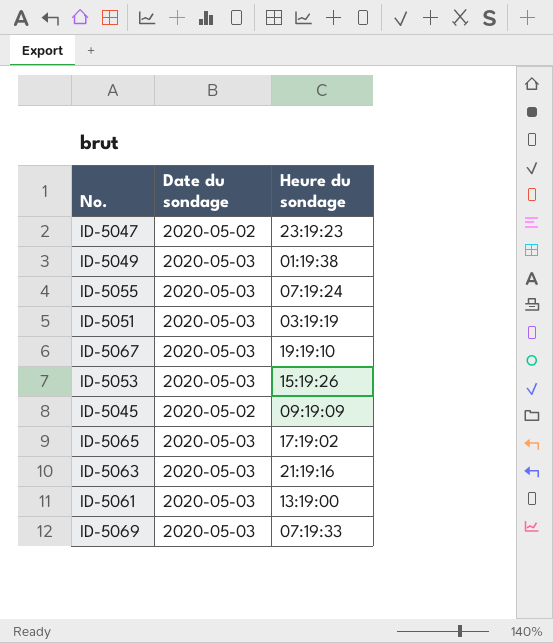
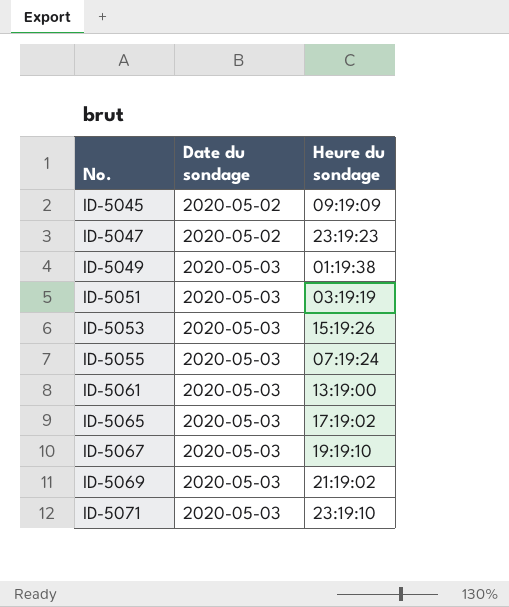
row order: none -> No. ascending
row ID-5063: 2020-05-03 | 21:19:16 -> none
ID-5069 | Heure du sondage: 07:19:33 -> 21:19:02
row ID-5071: none -> 2020-05-03 | 23:19:10

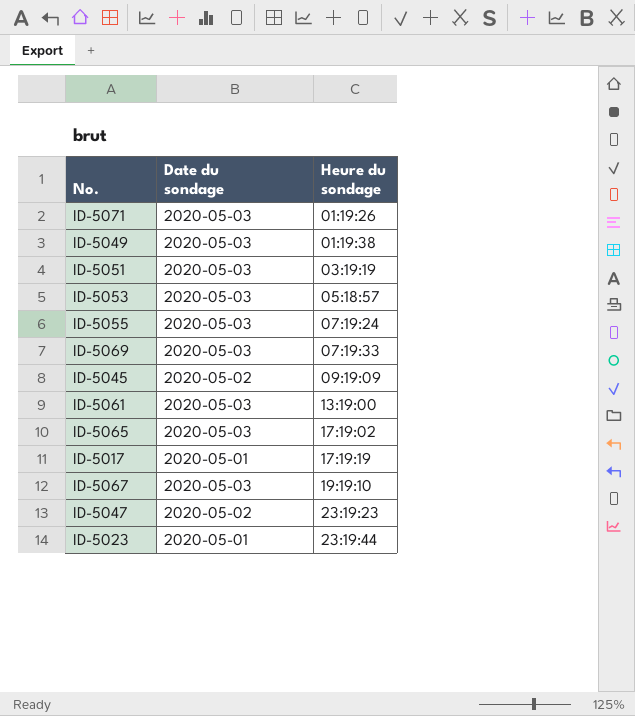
row order: No. ascending -> Heure du sondage ascending
ID-5071 | Heure du sondage: 23:19:10 -> 01:19:26
ID-5053 | Heure du sondage: 15:19:26 -> 05:18:57
ID-5069 | Heure du sondage: 21:19:02 -> 07:19:33
row ID-5017: none -> 2020-05-01 | 17:19:19
row ID-5023: none -> 2020-05-01 | 23:19:44

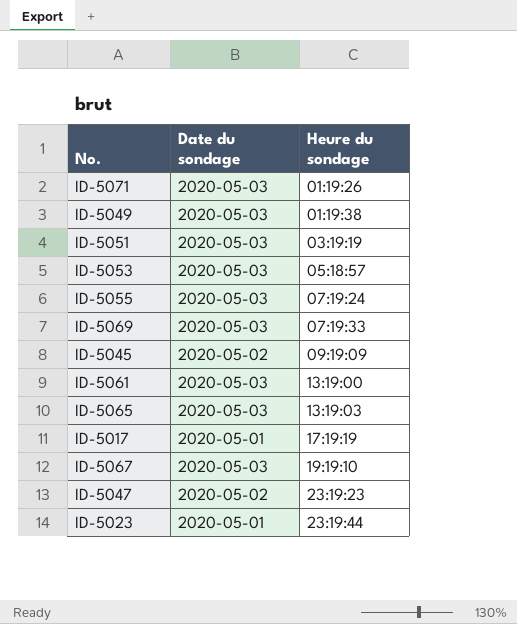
ID-5065 | Heure du sondage: 17:19:02 -> 13:19:03

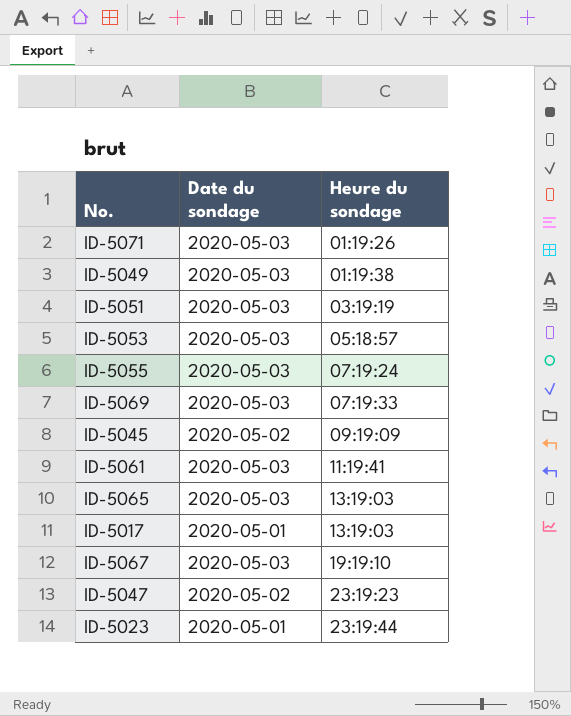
ID-5061 | Heure du sondage: 13:19:00 -> 11:19:41
ID-5017 | Heure du sondage: 17:19:19 -> 13:19:03

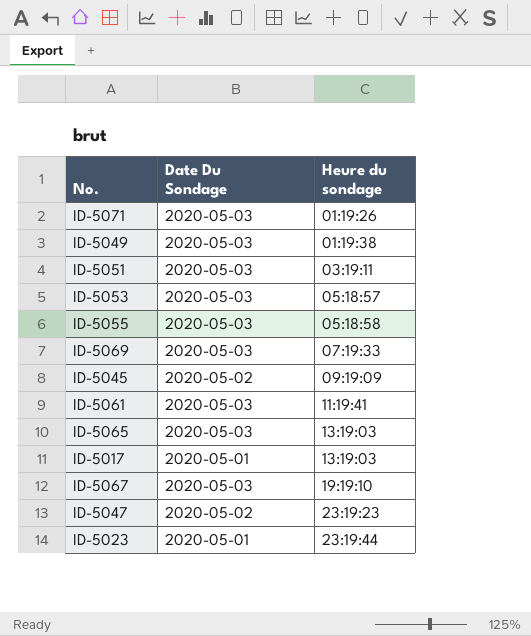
column name: Date du sondage -> Date Du Sondage
ID-5051 | Heure du sondage: 03:19:19 -> 03:19:11
ID-5055 | Heure du sondage: 07:19:24 -> 05:18:58

